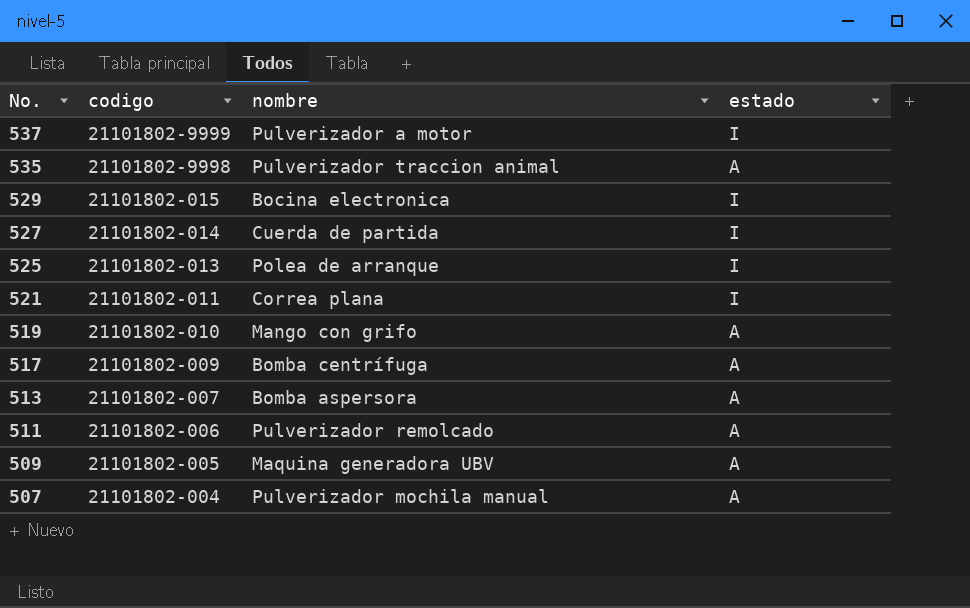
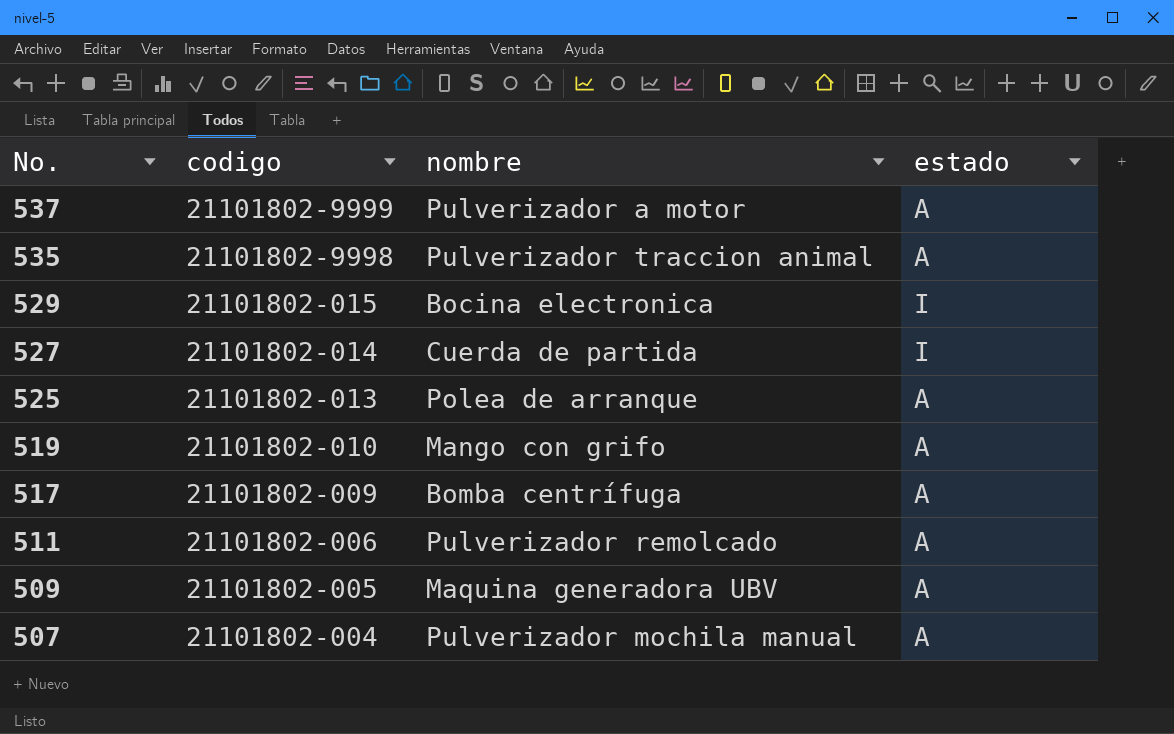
row 521: 21101802-011 | Correa plana | I -> none
row 513: 21101802-007 | Bomba aspersora | A -> none
537 | estado: I -> A
525 | estado: I -> A

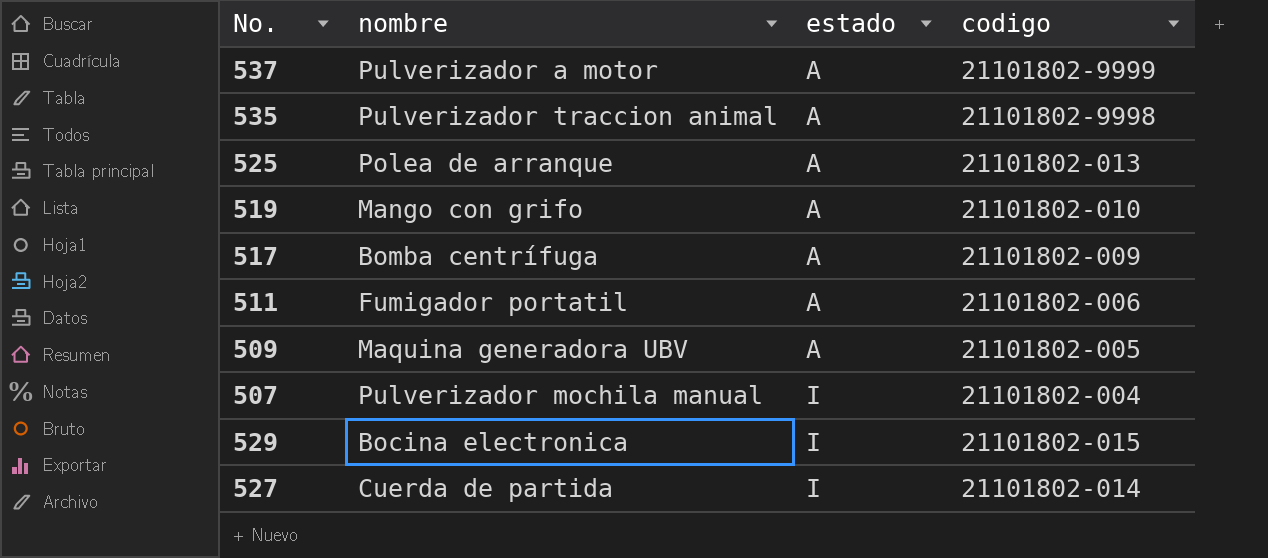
row order: No. descending -> estado ascending
column codigo | position: 2 -> 4
511 | nombre: Pulverizador remolcado -> Fumigador portatil
507 | estado: A -> I

